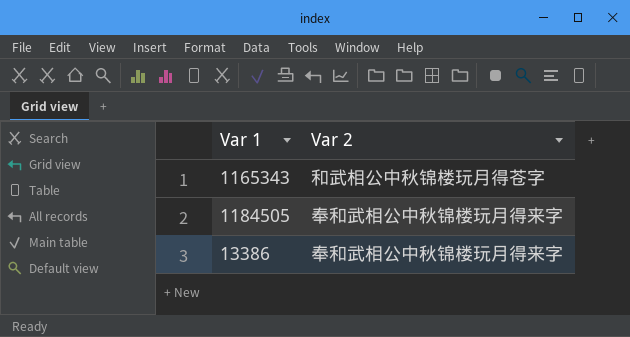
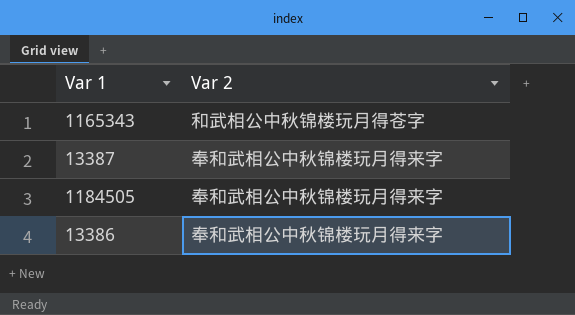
row 13387: none -> 奉和武相公中秋锦楼玩月得来字

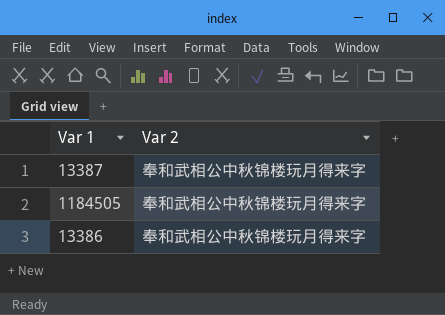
row 1165343: 和武相公中秋锦楼玩月得苍字 -> none

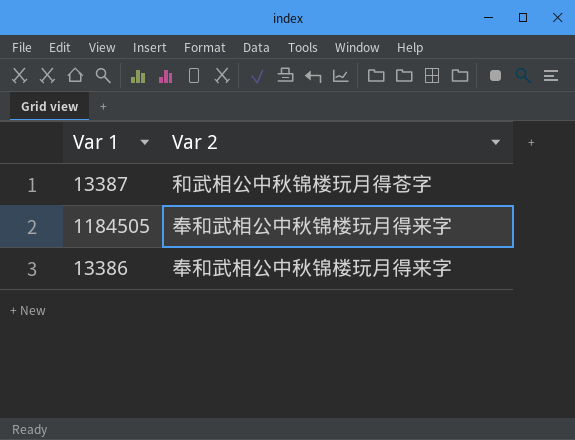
13387 | Var 2: 奉和武相公中秋锦楼玩月得来字 -> 和武相公中秋锦楼玩月得苍字

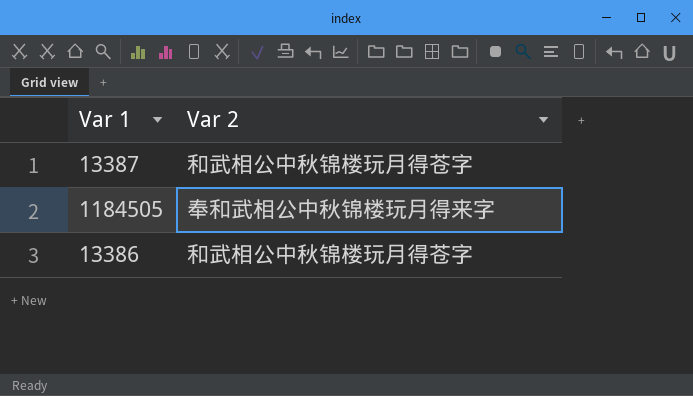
13386 | Var 2: 奉和武相公中秋锦楼玩月得来字 -> 和武相公中秋锦楼玩月得苍字

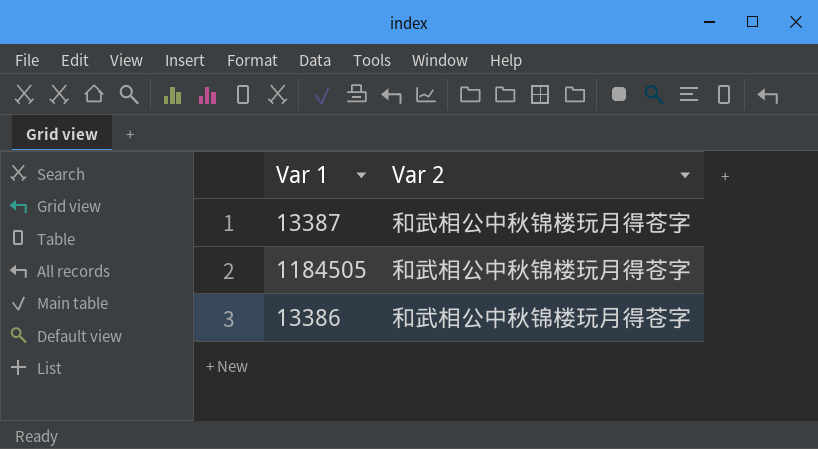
1184505 | Var 2: 奉和武相公中秋锦楼玩月得来字 -> 和武相公中秋锦楼玩月得苍字

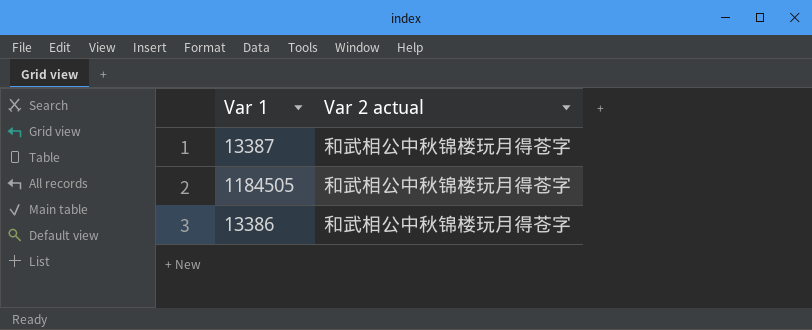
column name: Var 2 -> Var 2 actual

